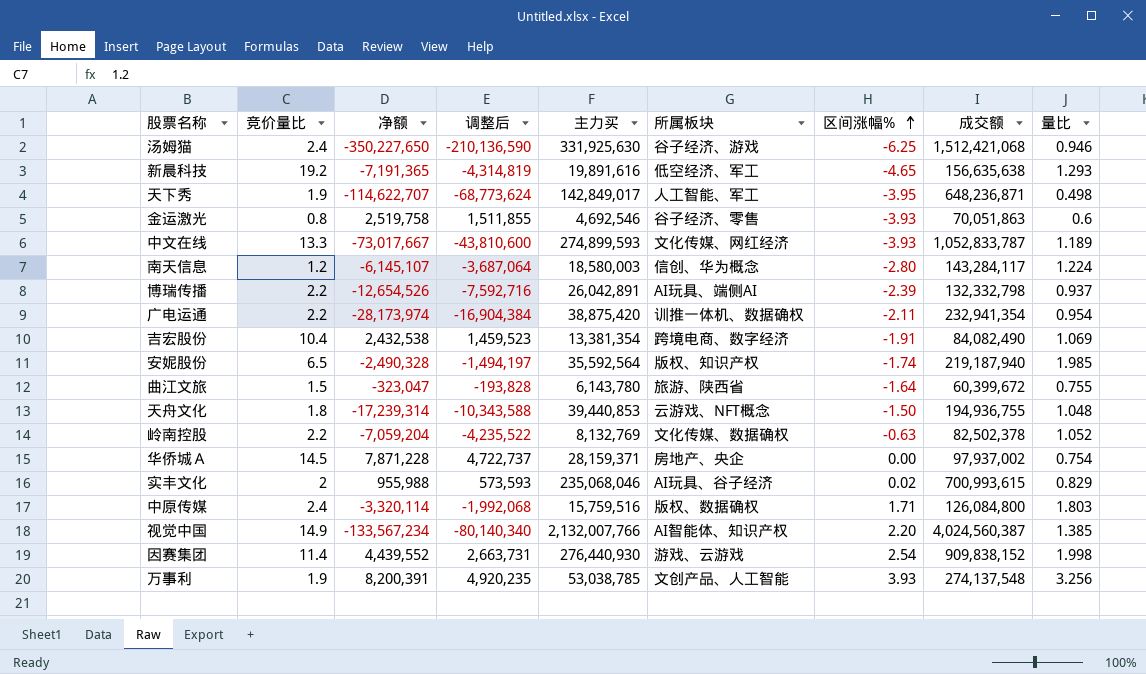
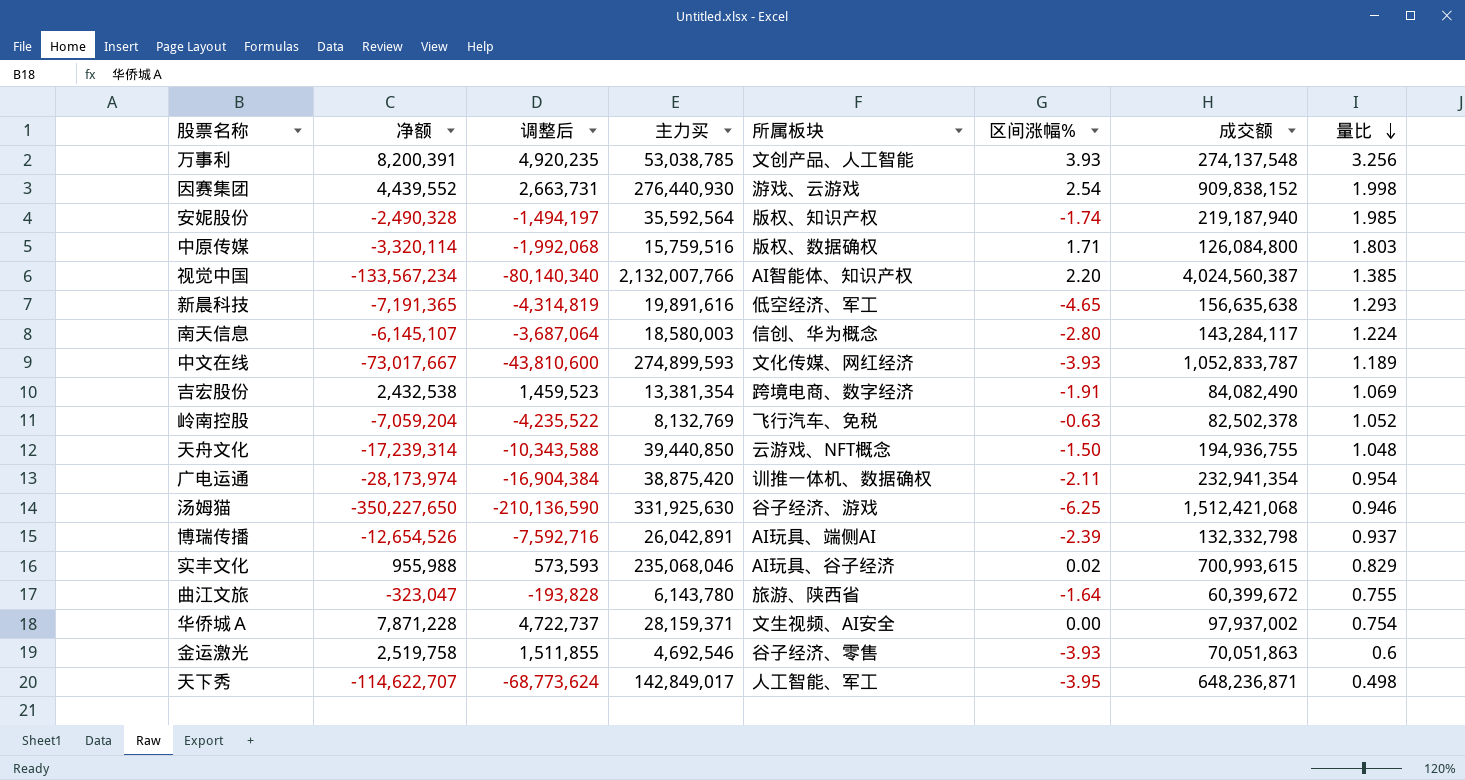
row order: 区间涨幅% ascending -> 量比 descending
column 竞价量比 | position: 2 -> none
岭南控股 | 所属板块: 文化传媒、数据确权 -> 飞行汽车、免税
天舟文化 | 主力买: 39,440,853 -> 39,440,850
华侨城Ａ | 所属板块: 房地产、央企 -> 文生视频、AI安全

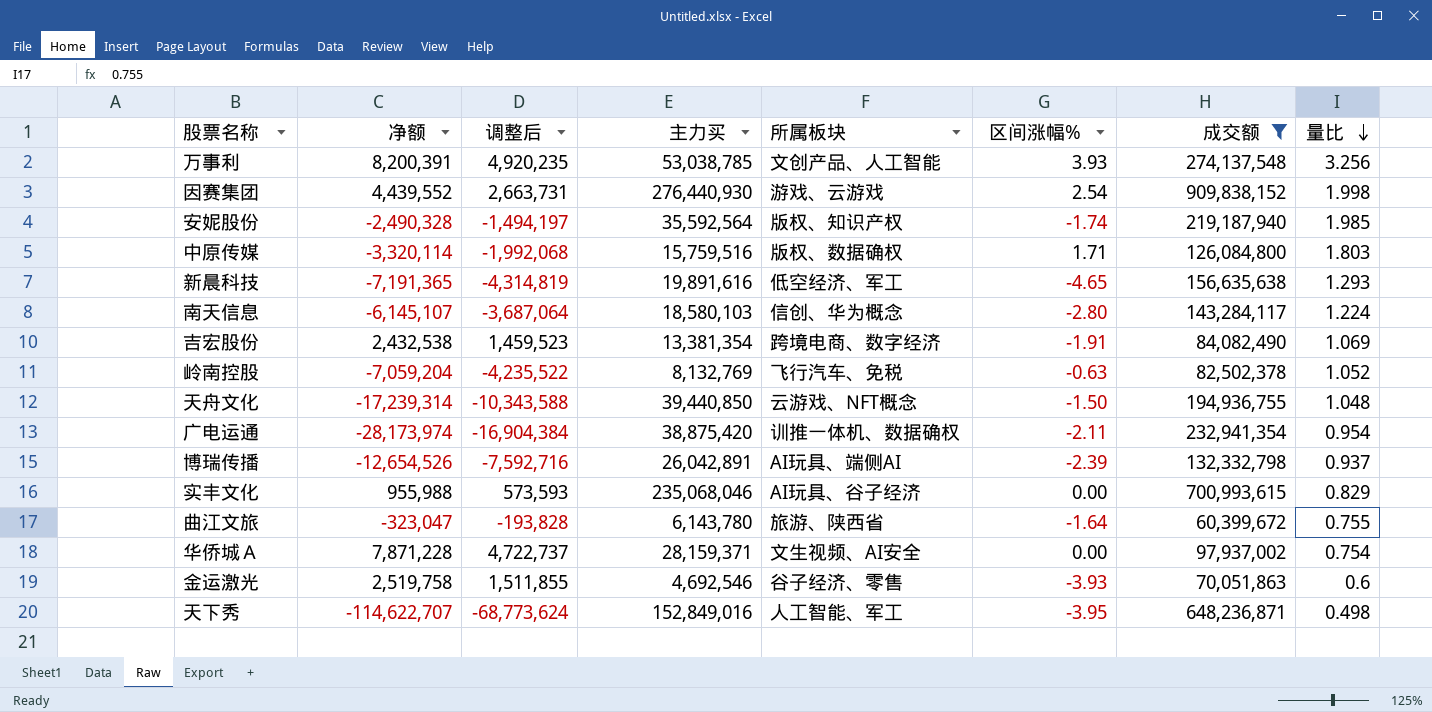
filter: none -> 成交额 <= 909,838,152
南天信息 | 主力买: 18,580,003 -> 18,580,103
实丰文化 | 区间涨幅%: 0.02 -> 0.00
天下秀 | 主力买: 142,849,017 -> 152,849,016

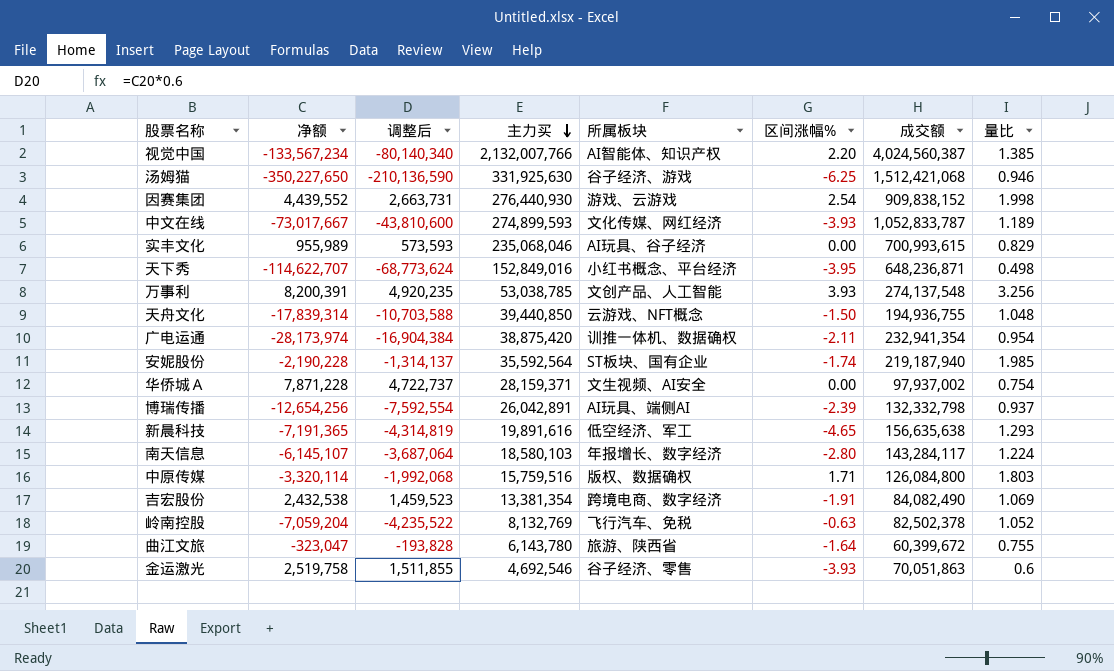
filter: 成交额 <= 909,838,152 -> none
row order: 量比 descending -> 主力买 descending
实丰文化 | 净额: 955,988 -> 955,989
天下秀 | 所属板块: 人工智能、军工 -> 小红书概念、平台经济
天舟文化 | 净额: -17,239,314 -> -17,839,314
天舟文化 | 调整后: -10,343,588 -> -10,703,588
安妮股份 | 净额: -2,490,328 -> -2,190,228
安妮股份 | 调整后: -1,494,197 -> -1,314,137
安妮股份 | 所属板块: 版权、知识产权 -> ST板块、国有企业
博瑞传播 | 净额: -12,654,526 -> -12,654,256
博瑞传播 | 调整后: -7,592,716 -> -7,592,554
南天信息 | 所属板块: 信创、华为概念 -> 年报增长、数字经济

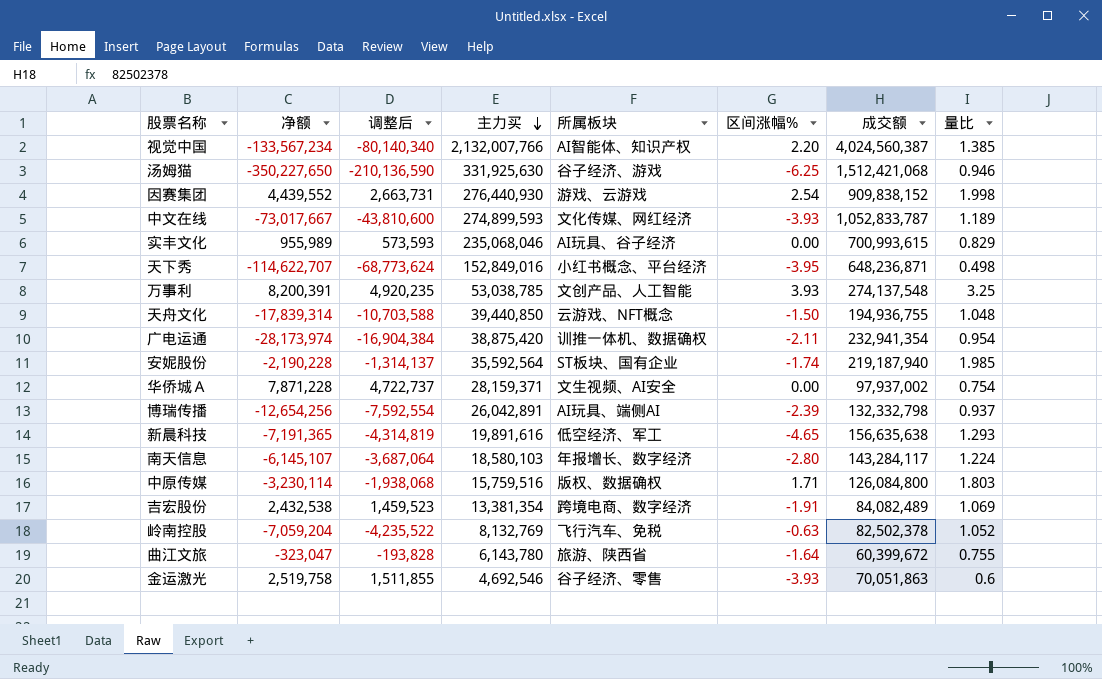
万事利 | 量比: 3.256 -> 3.25
中原传媒 | 净额: -3,320,114 -> -3,230,114
中原传媒 | 调整后: -1,992,068 -> -1,938,068
吉宏股份 | 成交额: 84,082,490 -> 84,082,489

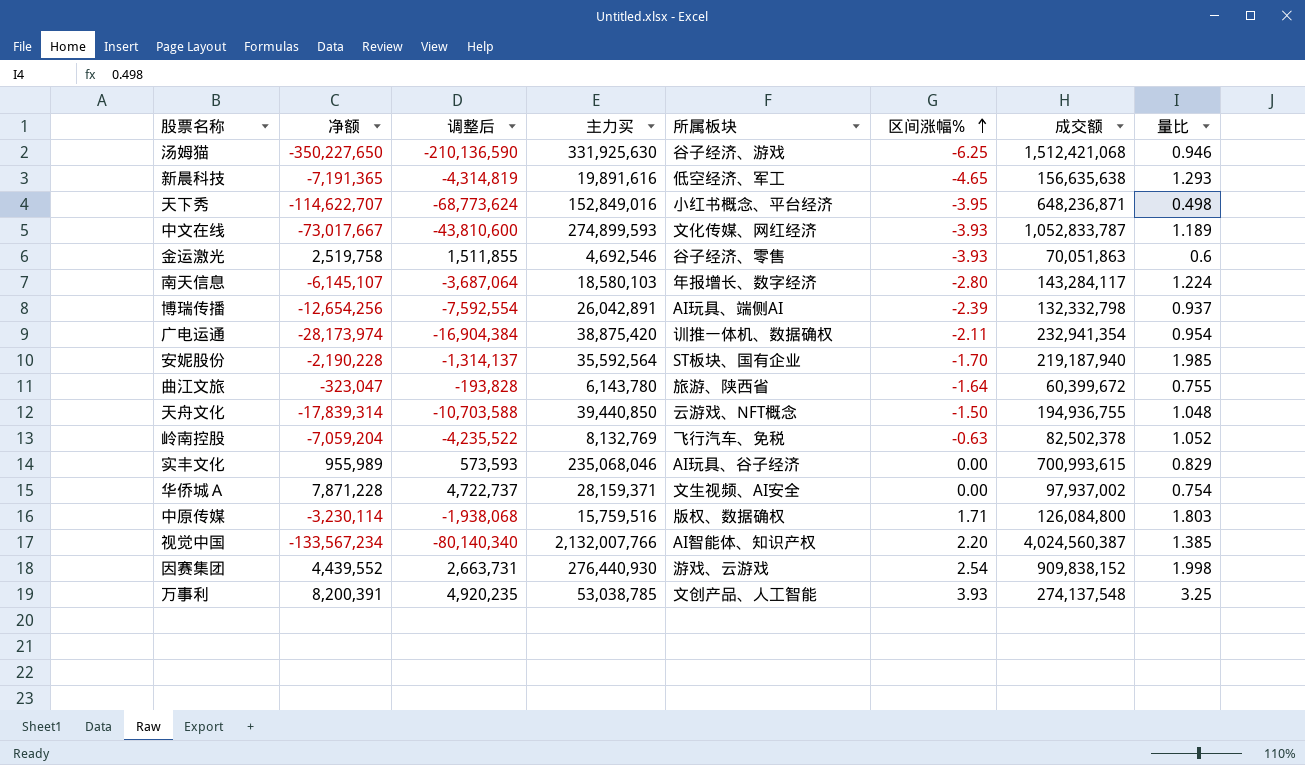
row order: 主力买 descending -> 区间涨幅% ascending
row 吉宏股份: 2,432,538 | 1,459,523 | 13,381,354 | 跨境电商、数字经济 | -1.91 | 84,082,489 | 1.069 -> none
安妮股份 | 区间涨幅%: -1.74 -> -1.70

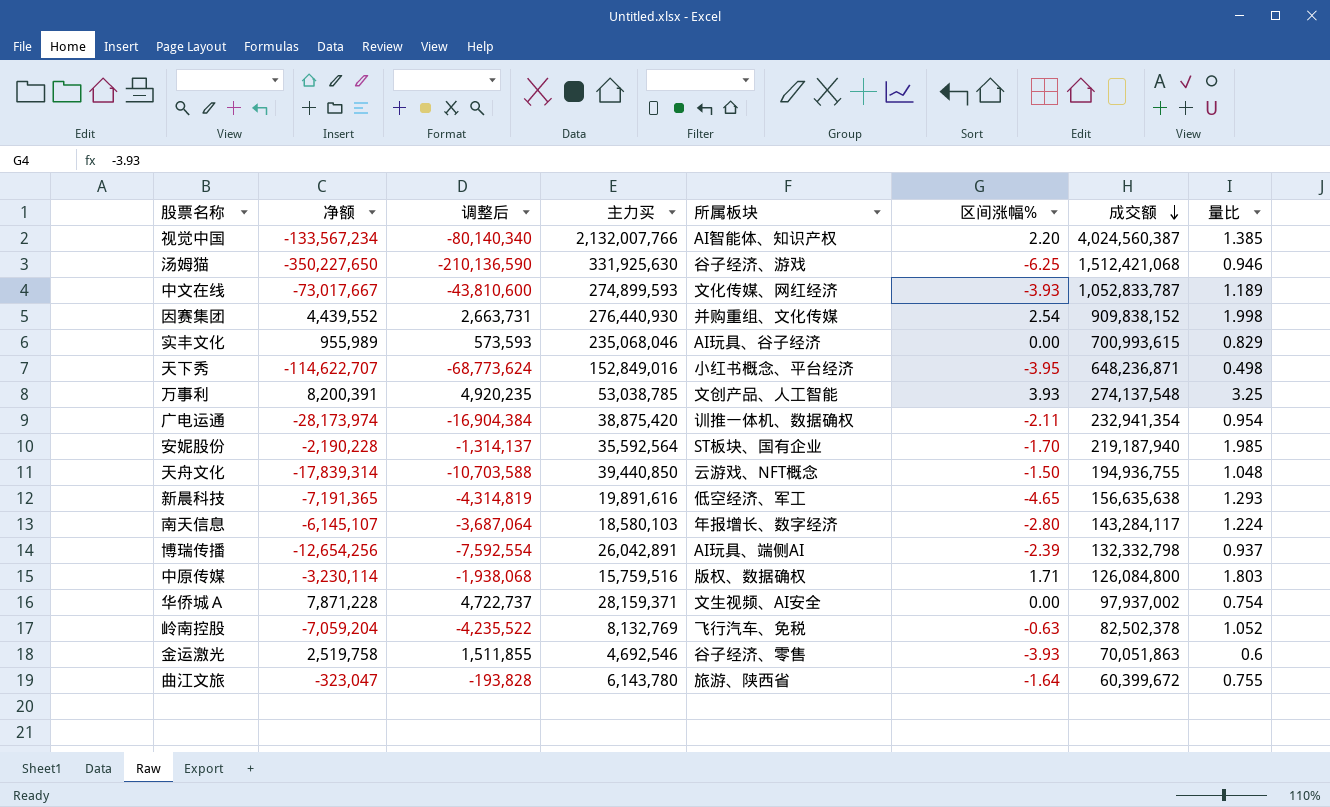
row order: 区间涨幅% ascending -> 成交额 descending
因赛集团 | 所属板块: 游戏、云游戏 -> 并购重组、文化传媒

